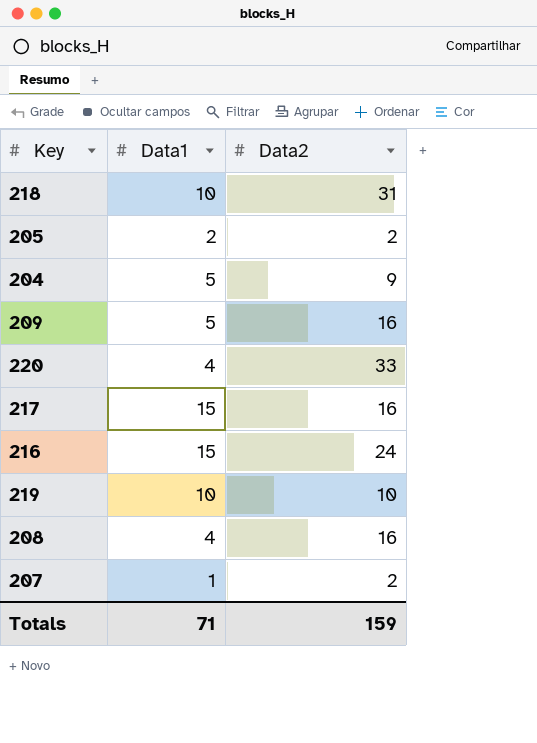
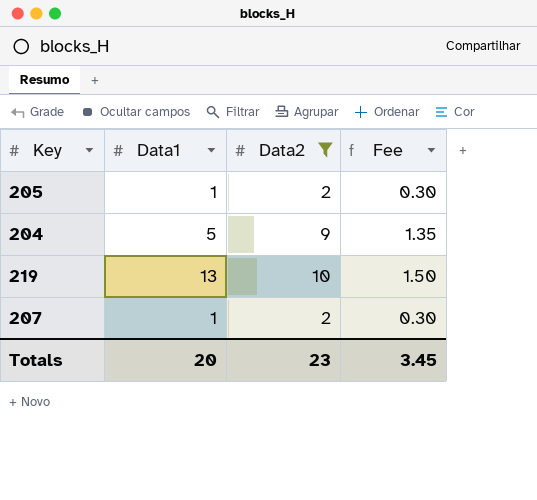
filter: none -> Data2 <= 10
column Fee | formula: none -> [Data2] * 0.15
205 | Data1: 2 -> 1
219 | Data1: 10 -> 13
Totals | Data1: 71 -> 20
Totals | Data2: 159 -> 23

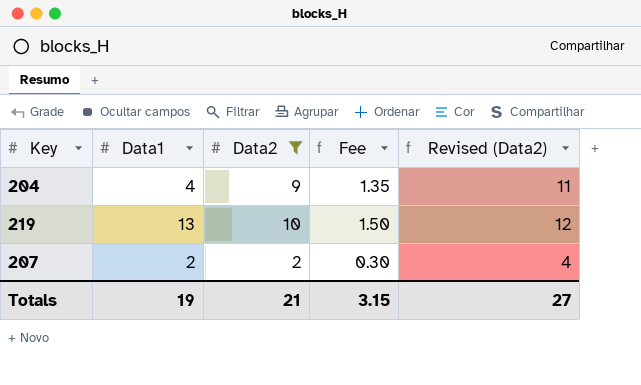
column Revised (Data2) | formula: none -> [Data2] + 2
row 205: 1 | 2 | 0.30 -> none
204 | Data1: 5 -> 4
207 | Data1: 1 -> 2
Totals | Data1: 20 -> 19
Totals | Data2: 23 -> 21
Totals | Fee: 3.45 -> 3.15

